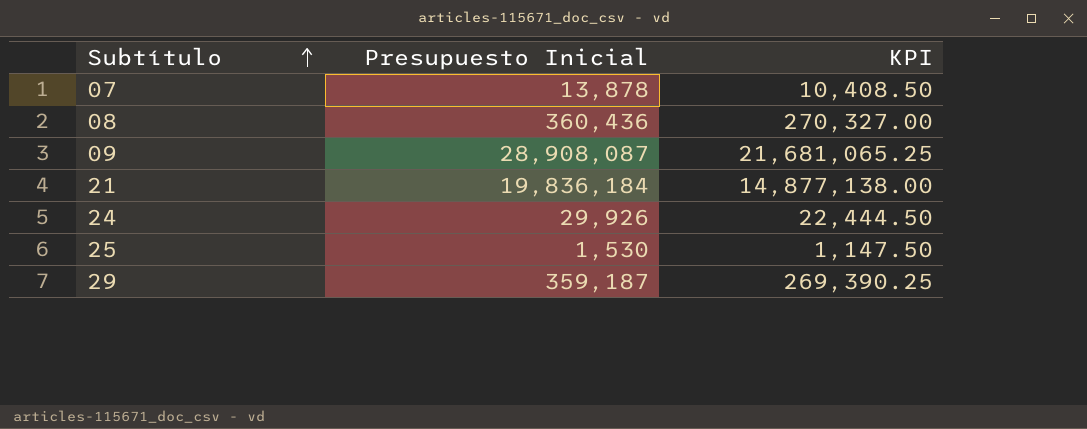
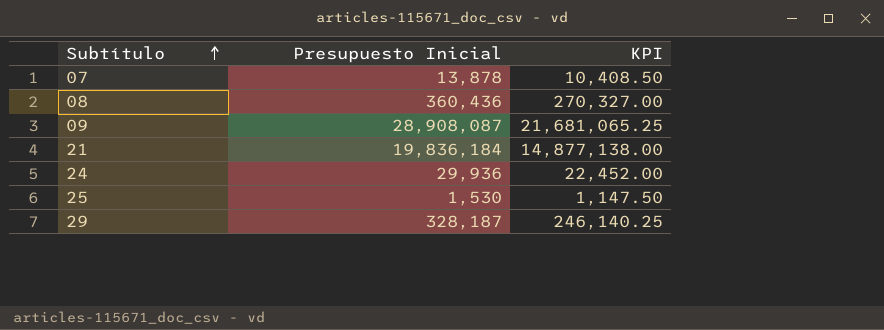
24 | Presupuesto Inicial: 29,926 -> 29,936
24 | KPI: 22,444.50 -> 22,452.00
29 | Presupuesto Inicial: 359,187 -> 328,187
29 | KPI: 269,390.25 -> 246,140.25

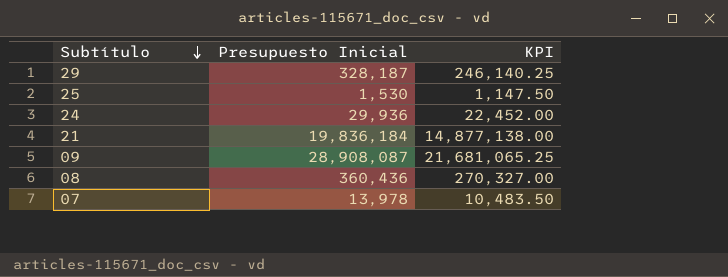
row order: Subtítulo ascending -> Subtítulo descending
07 | Presupuesto Inicial: 13,878 -> 13,978
07 | KPI: 10,408.50 -> 10,483.50

